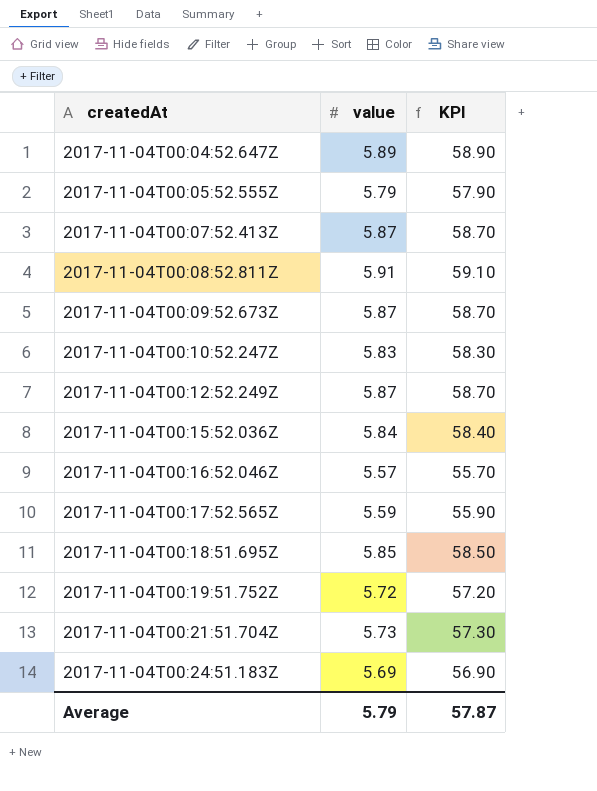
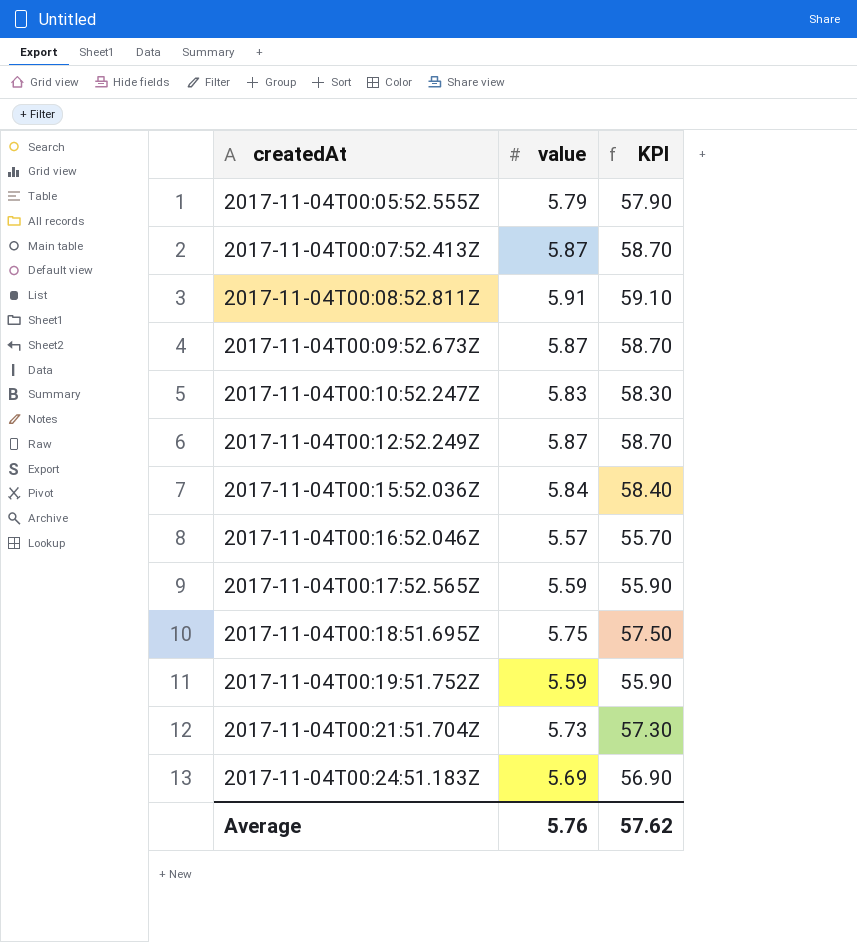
row 2017-11-04T00:04:52.647Z: 5.89 | 58.90 -> none
2017-11-04T00:18:51.695Z | value: 5.85 -> 5.75
2017-11-04T00:18:51.695Z | KPI: 58.50 -> 57.50
2017-11-04T00:19:51.752Z | value: 5.72 -> 5.59
2017-11-04T00:19:51.752Z | KPI: 57.20 -> 55.90
Average | value: 5.79 -> 5.76
Average | KPI: 57.87 -> 57.62

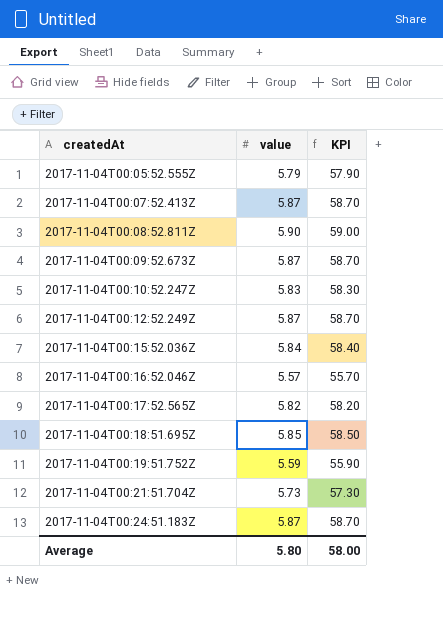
2017-11-04T00:08:52.811Z | value: 5.91 -> 5.90
2017-11-04T00:08:52.811Z | KPI: 59.10 -> 59.00
2017-11-04T00:17:52.565Z | value: 5.59 -> 5.82
2017-11-04T00:17:52.565Z | KPI: 55.90 -> 58.20
2017-11-04T00:18:51.695Z | value: 5.75 -> 5.85
2017-11-04T00:18:51.695Z | KPI: 57.50 -> 58.50
2017-11-04T00:24:51.183Z | value: 5.69 -> 5.87
2017-11-04T00:24:51.183Z | KPI: 56.90 -> 58.70
Average | value: 5.76 -> 5.80
Average | KPI: 57.62 -> 58.00

